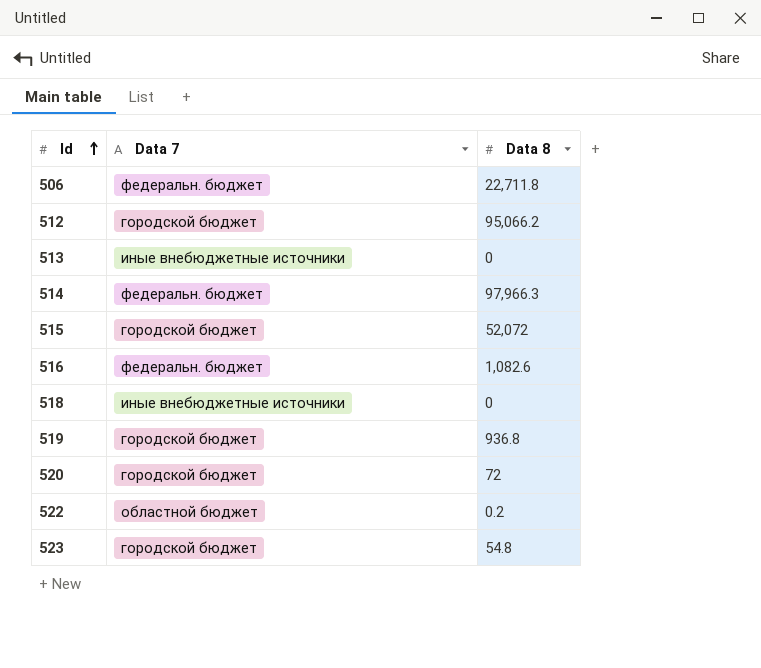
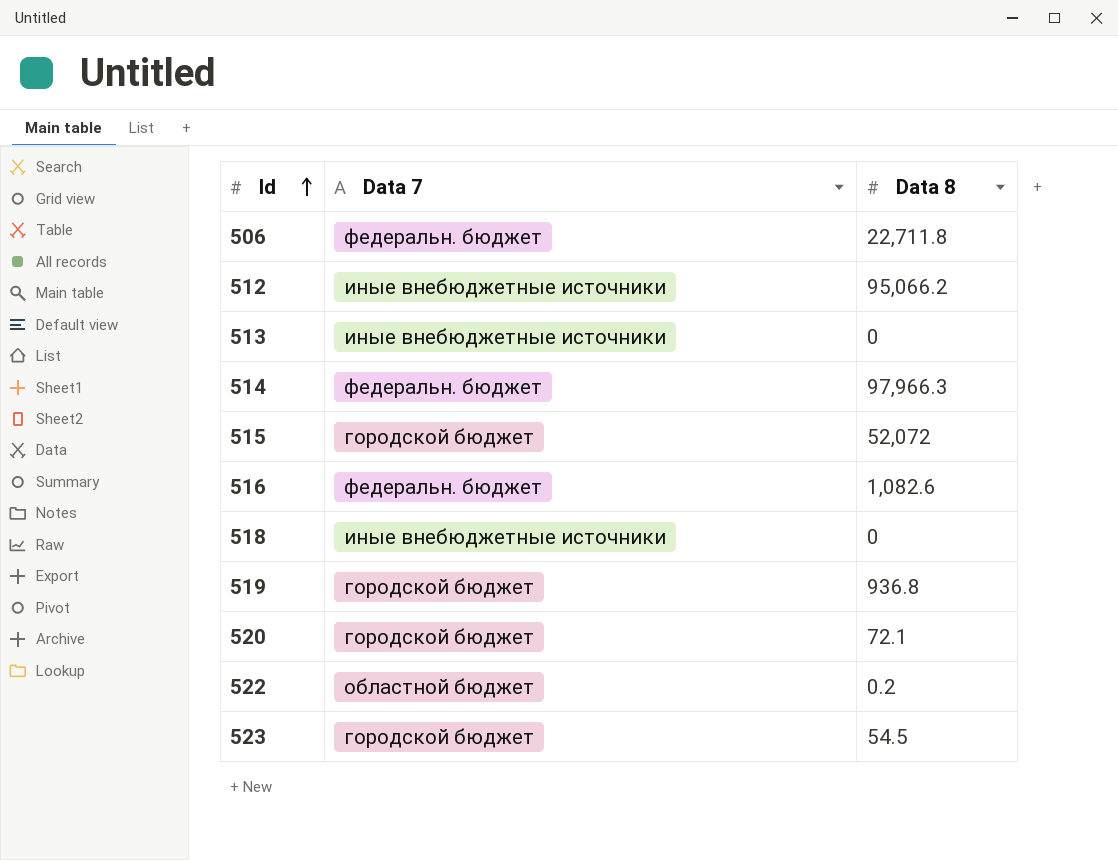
512 | Data 7: городской бюджет -> иные внебюджетные источники
520 | Data 8: 72 -> 72.1
523 | Data 8: 54.8 -> 54.5

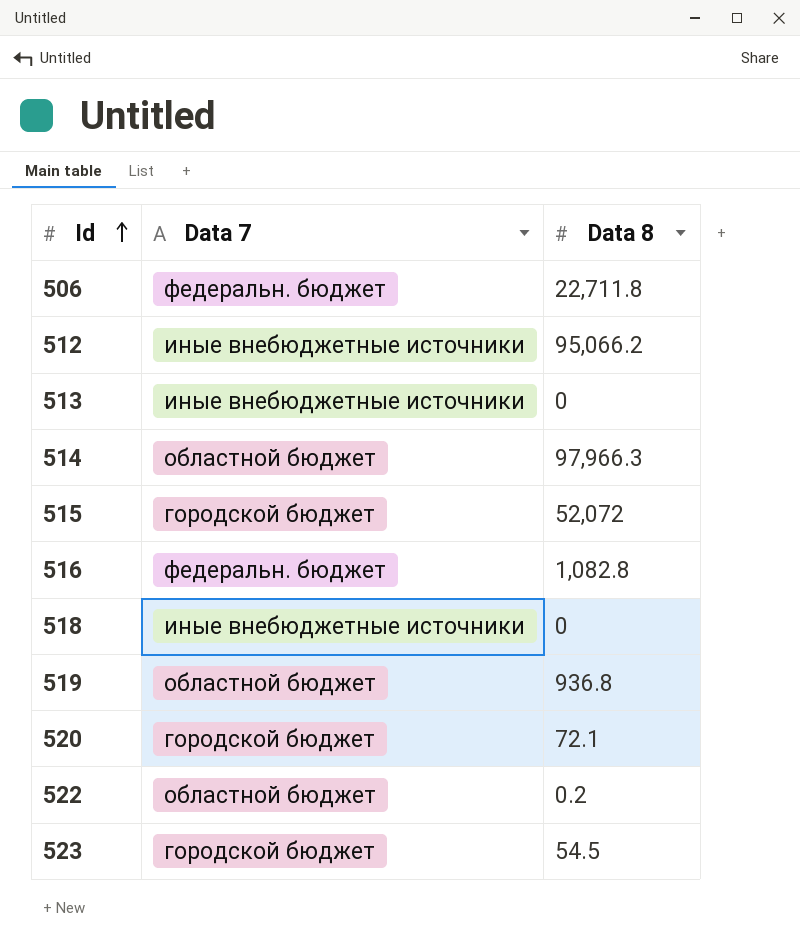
514 | Data 7: федеральн. бюджет -> областной бюджет
516 | Data 8: 1,082.6 -> 1,082.8
519 | Data 7: городской бюджет -> областной бюджет

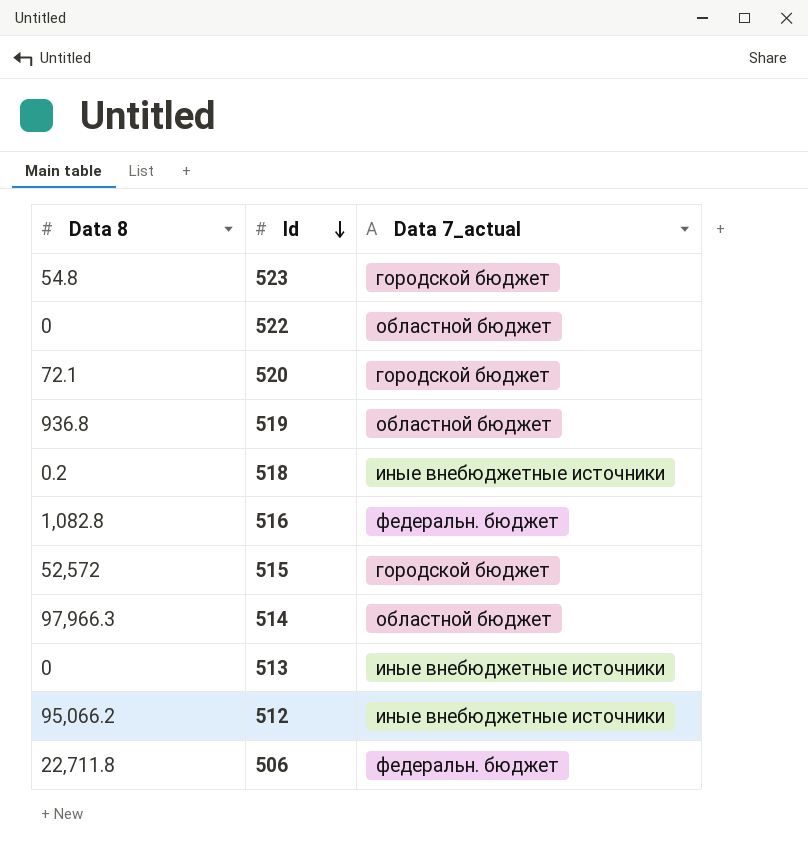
row order: Id ascending -> Id descending
column Data 8 | position: 3 -> 1
column name: Data 7 -> Data 7_actual
523 | Data 8: 54.5 -> 54.8
522 | Data 8: 0.2 -> 0
518 | Data 8: 0 -> 0.2
515 | Data 8: 52,072 -> 52,572

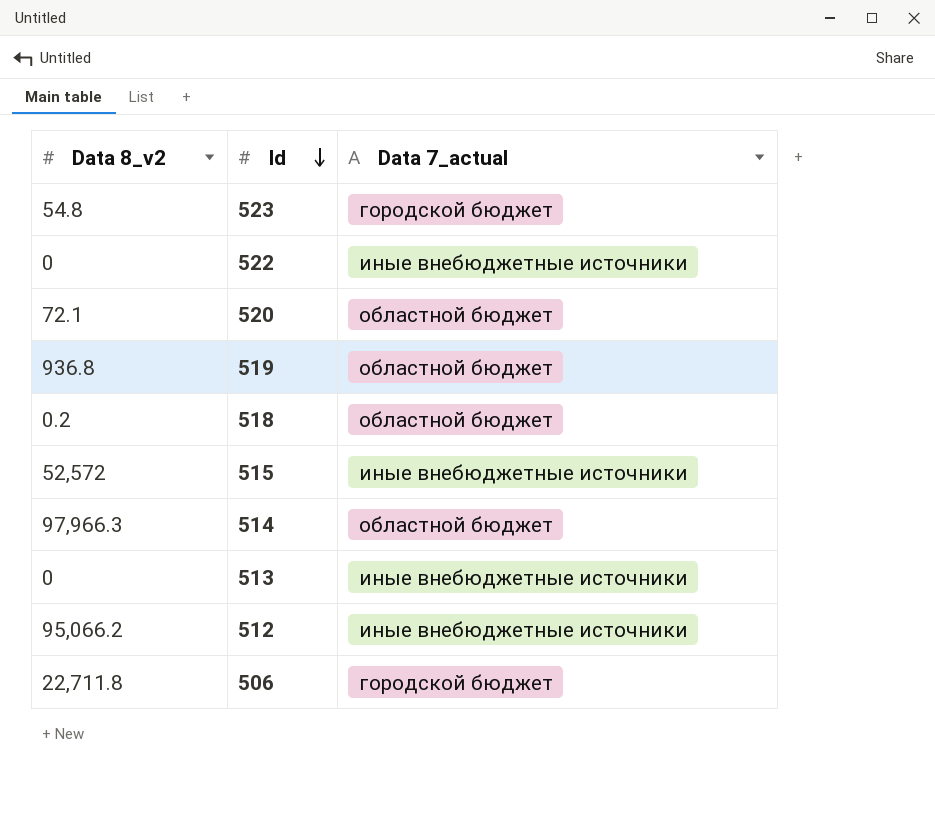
column name: Data 8 -> Data 8_v2
row 516: 1,082.8 | федеральн. бюджет -> none
522 | Data 7_actual: областной бюджет -> иные внебюджетные источники
520 | Data 7_actual: городской бюджет -> областной бюджет
518 | Data 7_actual: иные внебюджетные источники -> областной бюджет
515 | Data 7_actual: городской бюджет -> иные внебюджетные источники
506 | Data 7_actual: федеральн. бюджет -> городской бюджет

